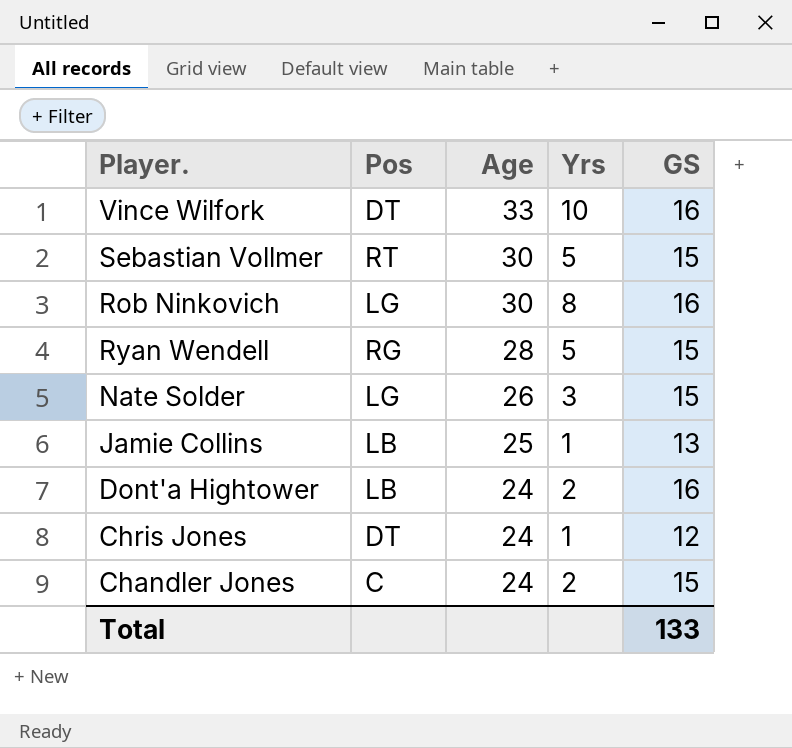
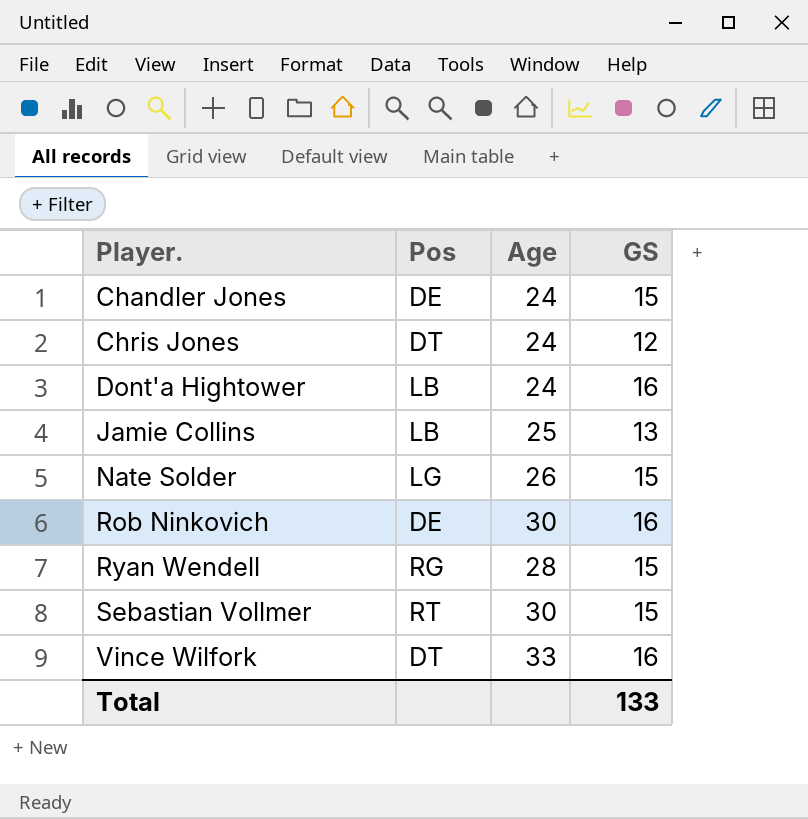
row order: Age descending -> Player. ascending
column Yrs | position: 4 -> none
Chandler Jones | Pos: C -> DE
Rob Ninkovich | Pos: LG -> DE

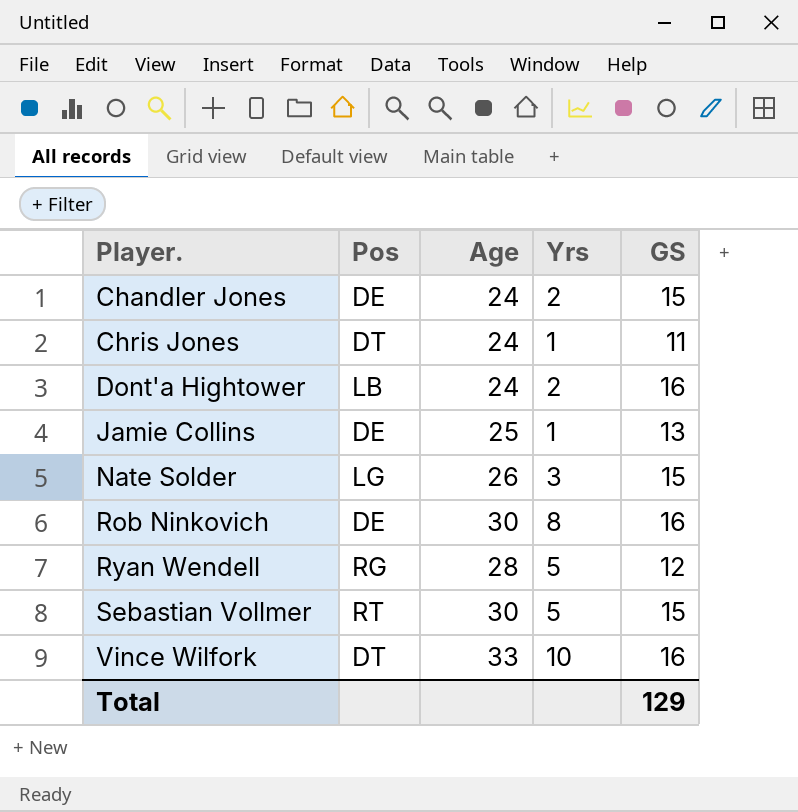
column Yrs | position: none -> 4
Chris Jones | GS: 12 -> 11
Jamie Collins | Pos: LB -> DE
Ryan Wendell | GS: 15 -> 12
Total | GS: 133 -> 129

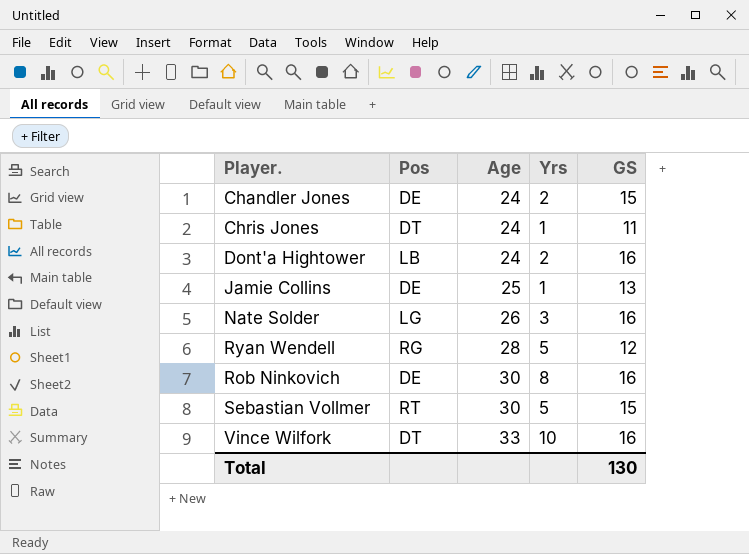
row order: Player. ascending -> Age ascending
Nate Solder | GS: 15 -> 16
Total | GS: 129 -> 130

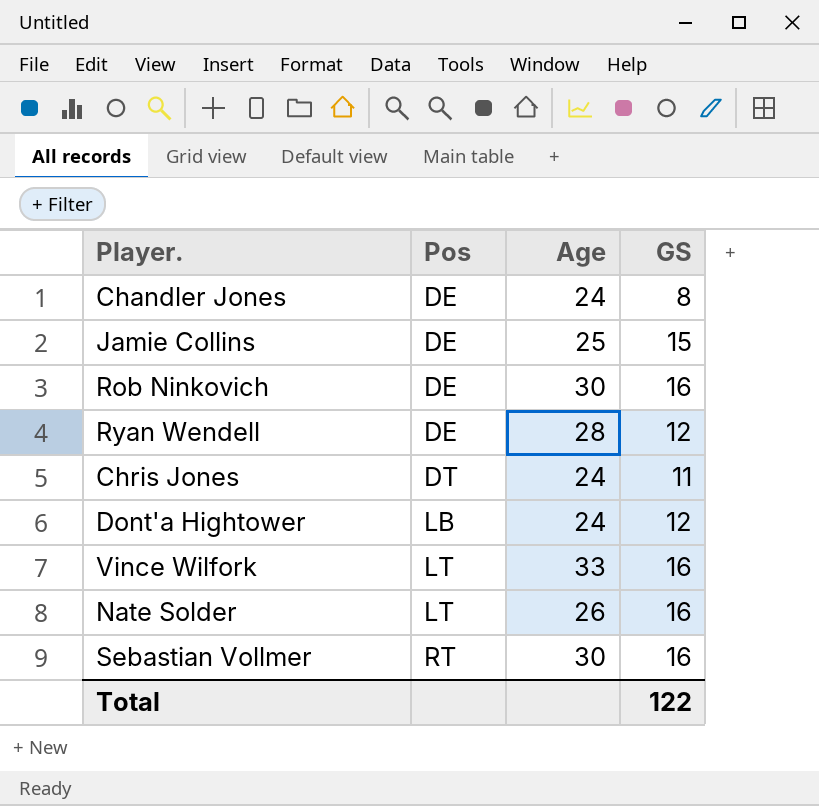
row order: Age ascending -> Pos ascending
column Yrs | position: 4 -> none
Chandler Jones | GS: 15 -> 8
Jamie Collins | GS: 13 -> 15
Ryan Wendell | Pos: RG -> DE
Dont'a Hightower | GS: 16 -> 12
Vince Wilfork | Pos: DT -> LT
Nate Solder | Pos: LG -> LT
Sebastian Vollmer | GS: 15 -> 16
Total | GS: 130 -> 122

